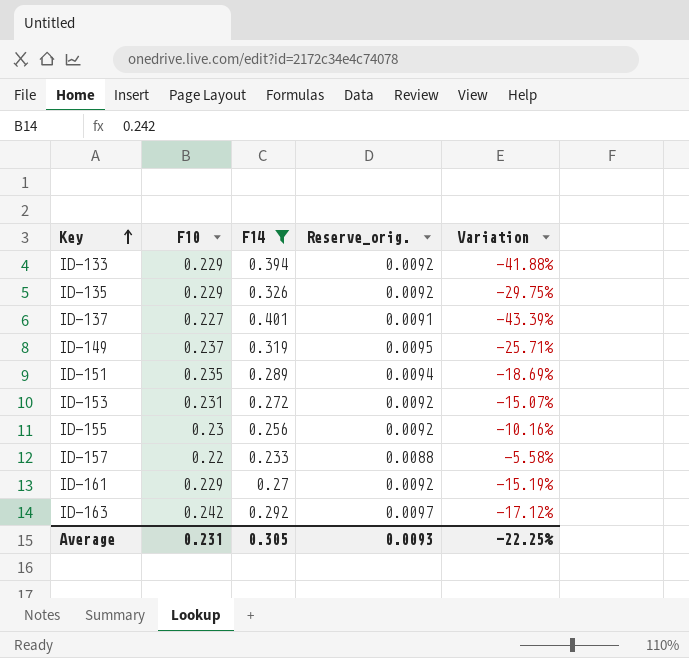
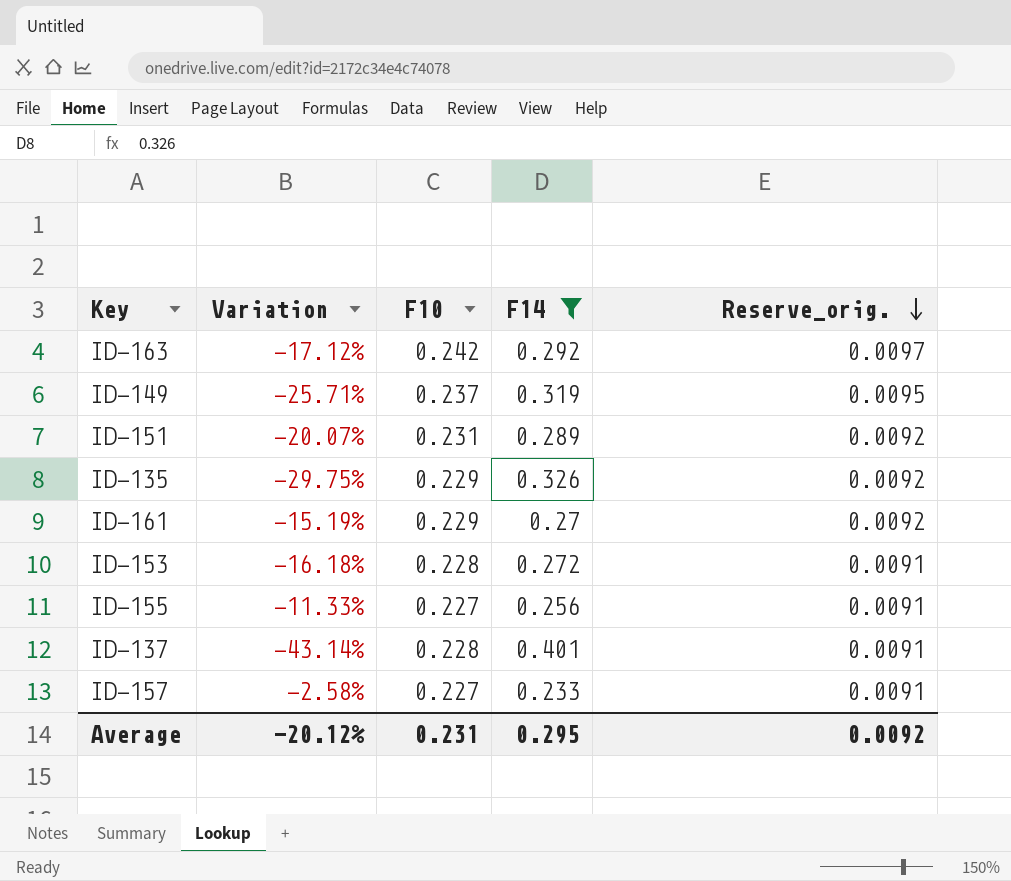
row order: Key ascending -> Reserve_orig. descending
column Variation | position: 5 -> 2
row ID-133: 0.229 | 0.394 | 0.0092 | -41.88% -> none
ID-151 | Variation: -18.69% -> -20.07%
ID-151 | F10: 0.235 -> 0.231
ID-151 | Reserve_orig.: 0.0094 -> 0.0092
ID-153 | Variation: -15.07% -> -16.18%
ID-153 | F10: 0.231 -> 0.228
ID-153 | Reserve_orig.: 0.0092 -> 0.0091
ID-155 | Variation: -10.16% -> -11.33%
ID-155 | F10: 0.23 -> 0.227
ID-155 | Reserve_orig.: 0.0092 -> 0.0091
ID-137 | Variation: -43.39% -> -43.14%
ID-137 | F10: 0.227 -> 0.228
ID-157 | Variation: -5.58% -> -2.58%
ID-157 | F10: 0.22 -> 0.227
ID-157 | Reserve_orig.: 0.0088 -> 0.0091
Average | Variation: -22.25% -> -20.12%
Average | F14: 0.305 -> 0.295
Average | Reserve_orig.: 0.0093 -> 0.0092

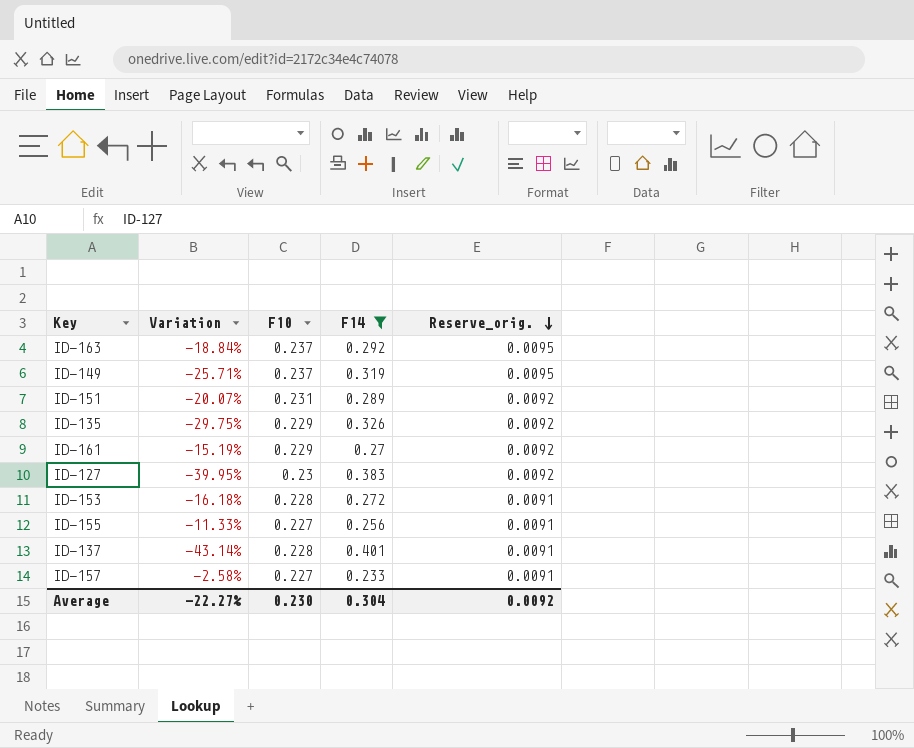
ID-163 | Variation: -17.12% -> -18.84%
ID-163 | F10: 0.242 -> 0.237
ID-163 | Reserve_orig.: 0.0097 -> 0.0095
row ID-127: none -> -39.95% | 0.23 | 0.383 | 0.0092
Average | Variation: -20.12% -> -22.27%
Average | F10: 0.231 -> 0.230
Average | F14: 0.295 -> 0.304

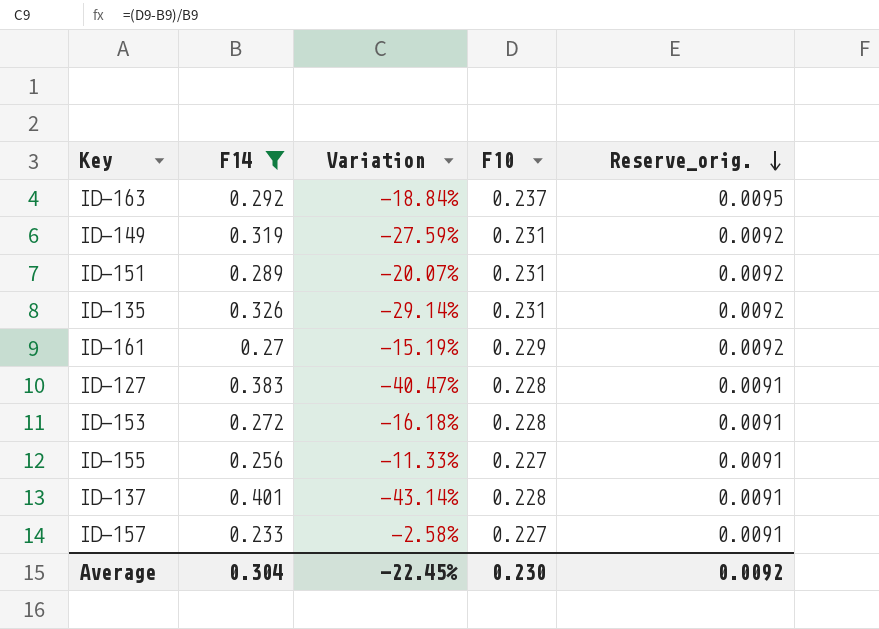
column F14 | position: 4 -> 2
ID-149 | Variation: -25.71% -> -27.59%
ID-149 | F10: 0.237 -> 0.231
ID-149 | Reserve_orig.: 0.0095 -> 0.0092
ID-135 | Variation: -29.75% -> -29.14%
ID-135 | F10: 0.229 -> 0.231
ID-127 | Variation: -39.95% -> -40.47%
ID-127 | F10: 0.23 -> 0.228
ID-127 | Reserve_orig.: 0.0092 -> 0.0091
Average | Variation: -22.27% -> -22.45%

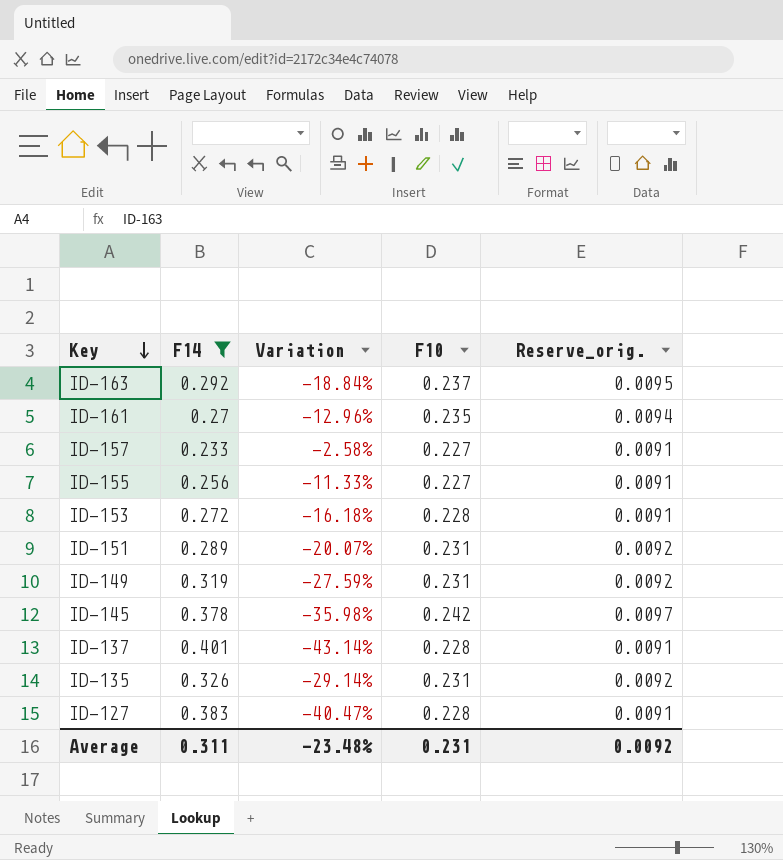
row order: Reserve_orig. descending -> Key descending
ID-161 | Variation: -15.19% -> -12.96%
ID-161 | F10: 0.229 -> 0.235
ID-161 | Reserve_orig.: 0.0092 -> 0.0094
row ID-145: none -> 0.378 | -35.98% | 0.242 | 0.0097
Average | F14: 0.304 -> 0.311
Average | Variation: -22.45% -> -23.48%
Average | F10: 0.230 -> 0.231

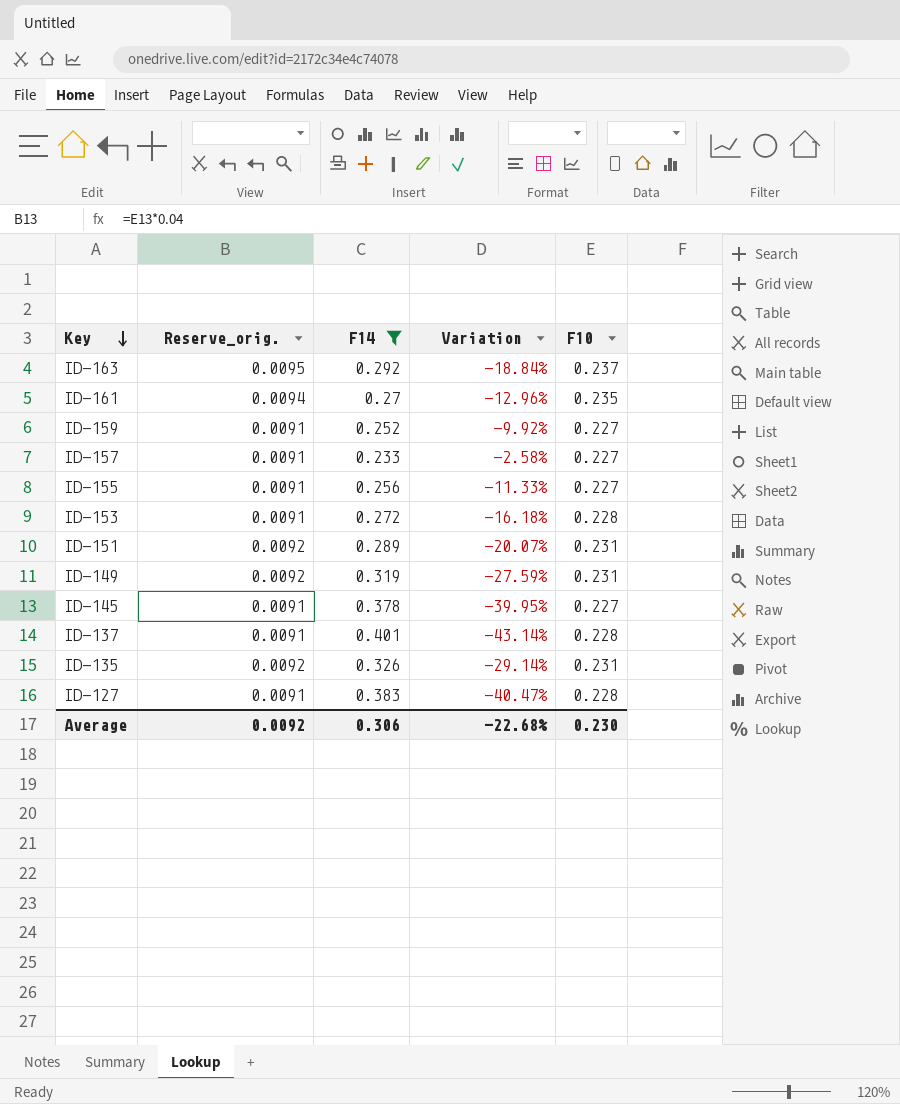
column Reserve_orig. | position: 5 -> 2
row ID-159: none -> 0.0091 | 0.252 | -9.92% | 0.227
ID-145 | Reserve_orig.: 0.0097 -> 0.0091
ID-145 | Variation: -35.98% -> -39.95%
ID-145 | F10: 0.242 -> 0.227
Average | F14: 0.311 -> 0.306
Average | Variation: -23.48% -> -22.68%
Average | F10: 0.231 -> 0.230

